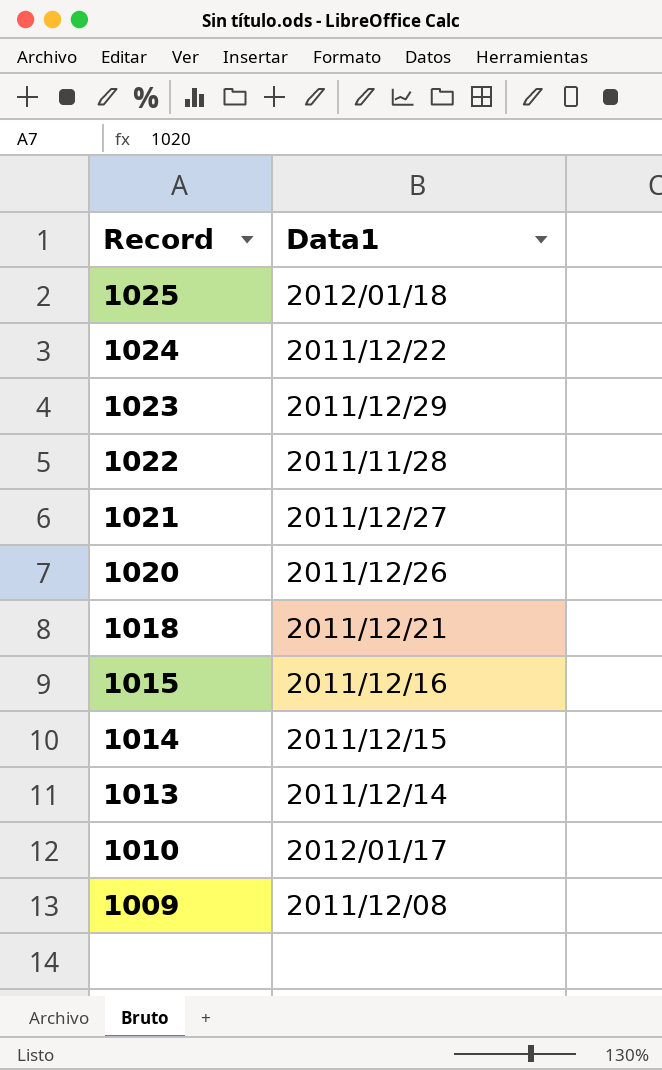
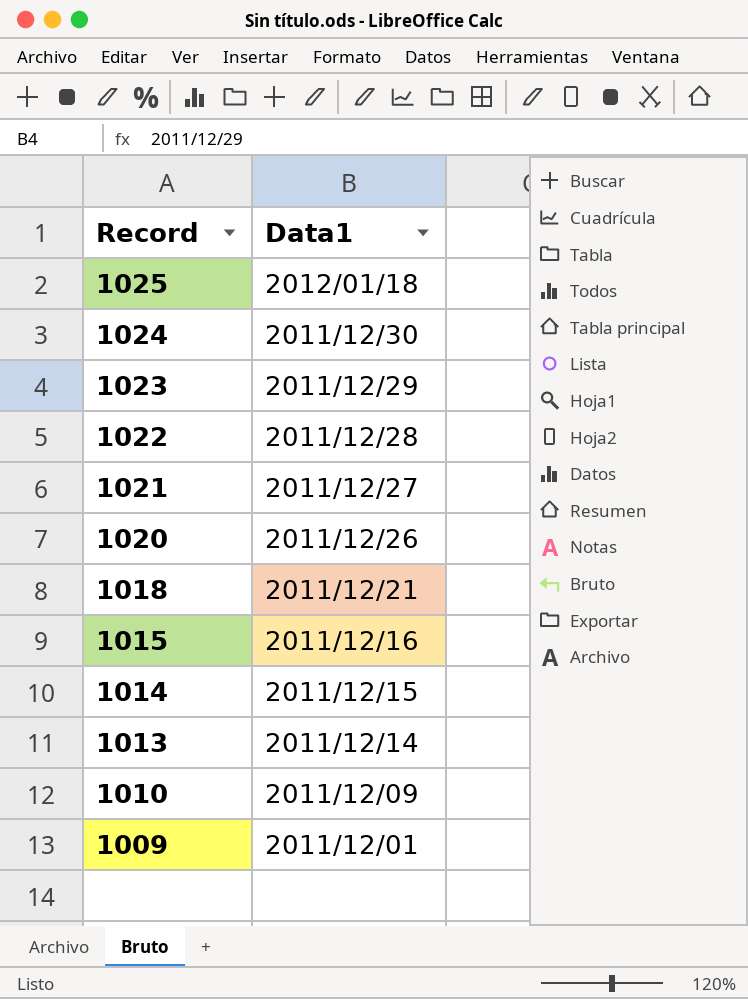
1024 | Data1: 2011/12/22 -> 2011/12/30
1022 | Data1: 2011/11/28 -> 2011/12/28
1010 | Data1: 2012/01/17 -> 2011/12/09
1009 | Data1: 2011/12/08 -> 2011/12/01

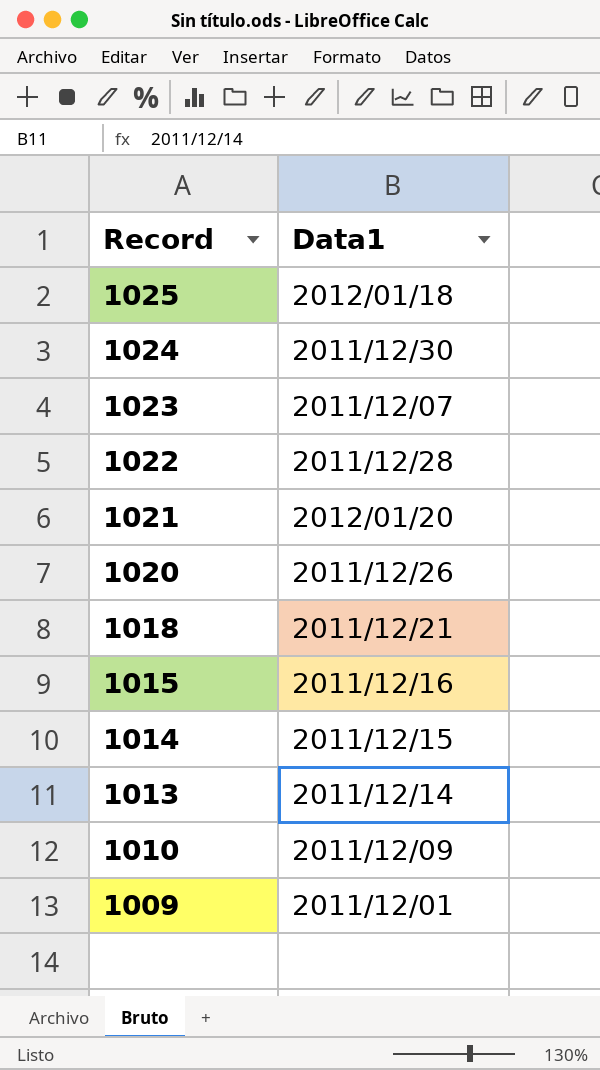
1023 | Data1: 2011/12/29 -> 2011/12/07
1021 | Data1: 2011/12/27 -> 2012/01/20

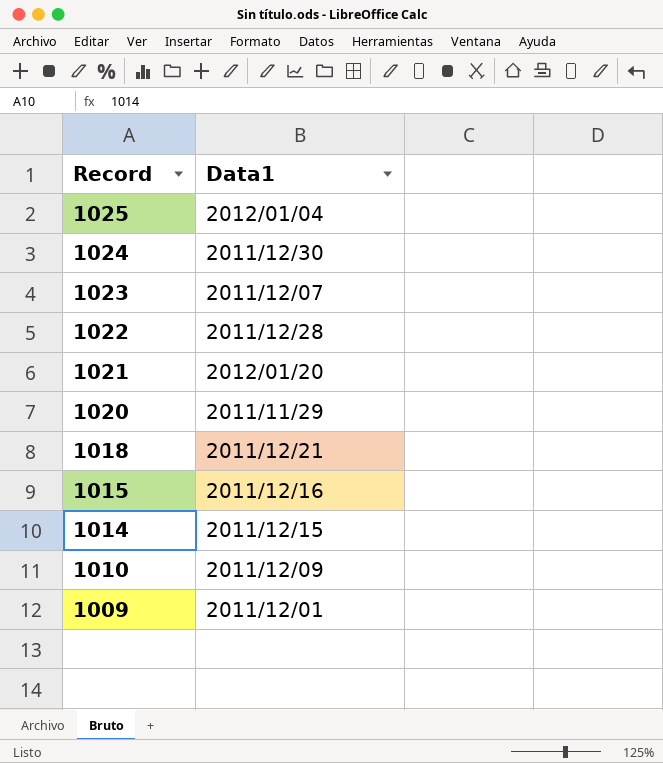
row 1013: 2011/12/14 -> none
1025 | Data1: 2012/01/18 -> 2012/01/04
1020 | Data1: 2011/12/26 -> 2011/11/29

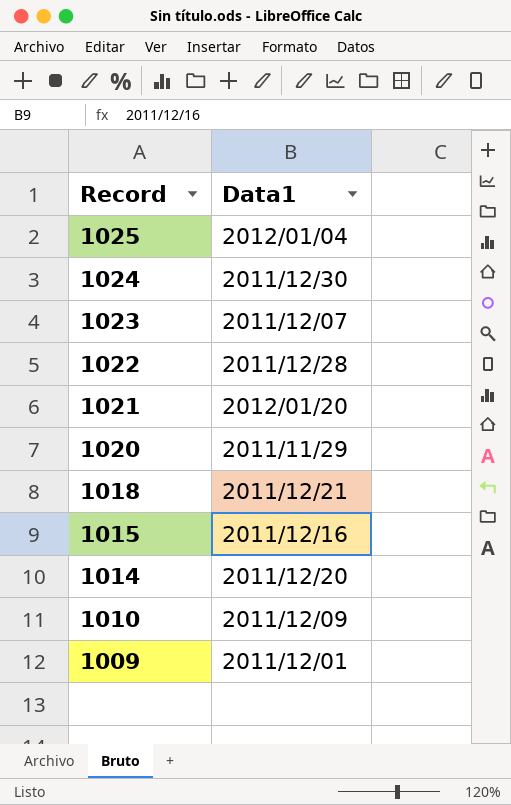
1014 | Data1: 2011/12/15 -> 2011/12/20

